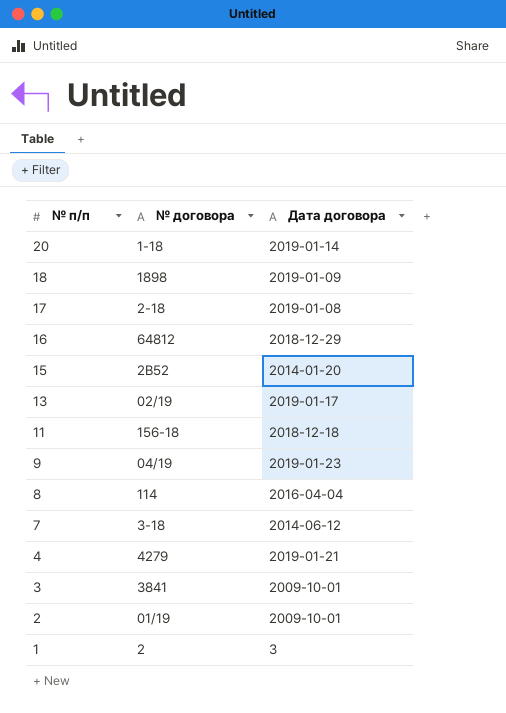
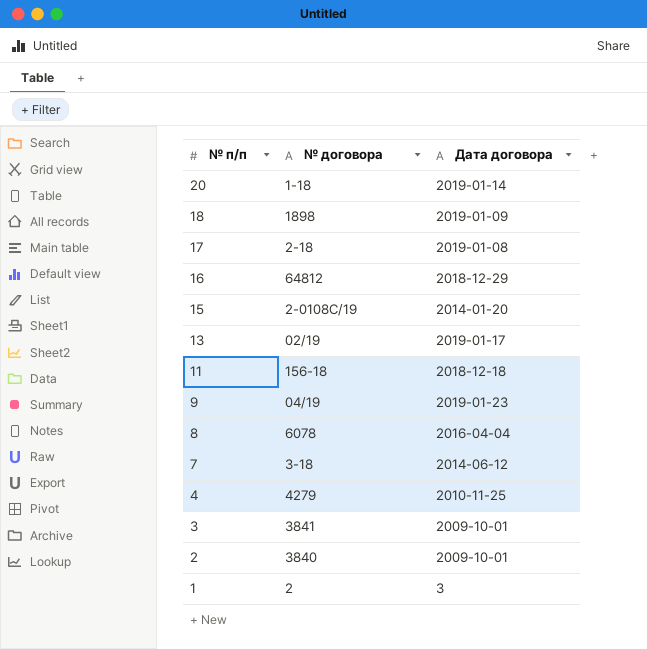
15 | № договора: 2В52 -> 2-0108С/19
8 | № договора: 114 -> 6078
4 | Дата договора: 2019-01-21 -> 2010-11-25
2 | № договора: 01/19 -> 3840

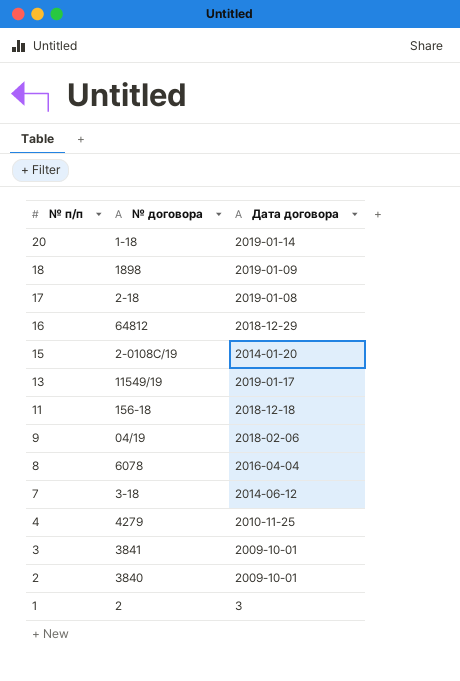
13 | № договора: 02/19 -> 11549/19
9 | Дата договора: 2019-01-23 -> 2018-02-06

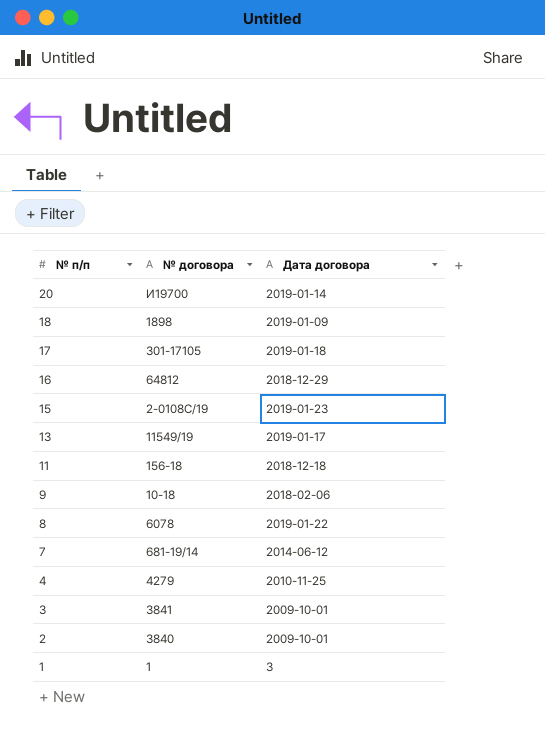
20 | № договора: 1-18 -> И19700
17 | № договора: 2-18 -> 301-17105
17 | Дата договора: 2019-01-08 -> 2019-01-18
15 | Дата договора: 2014-01-20 -> 2019-01-23
9 | № договора: 04/19 -> 10-18
8 | Дата договора: 2016-04-04 -> 2019-01-22
7 | № договора: 3-18 -> 681-19/14
1 | № договора: 2 -> 1

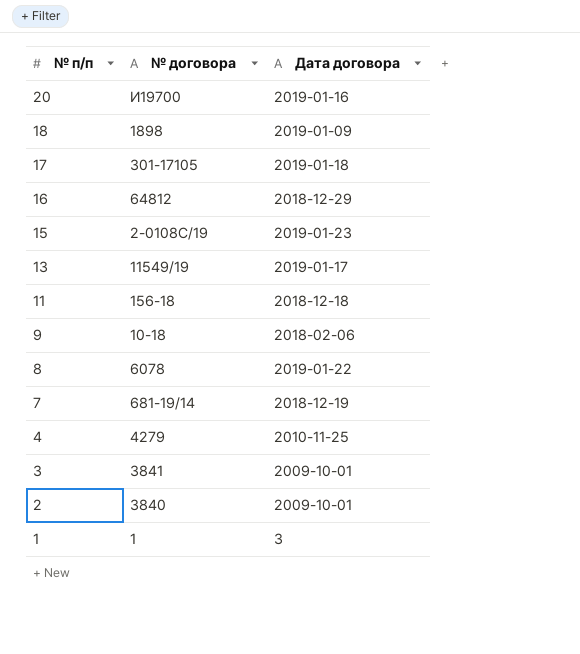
20 | Дата договора: 2019-01-14 -> 2019-01-16
7 | Дата договора: 2014-06-12 -> 2018-12-19

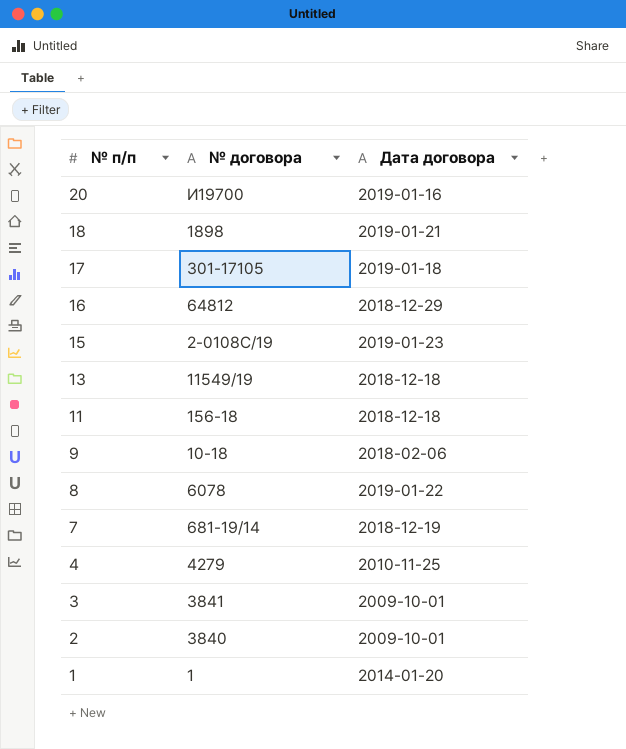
18 | Дата договора: 2019-01-09 -> 2019-01-21
13 | Дата договора: 2019-01-17 -> 2018-12-18
1 | Дата договора: 3 -> 2014-01-20

